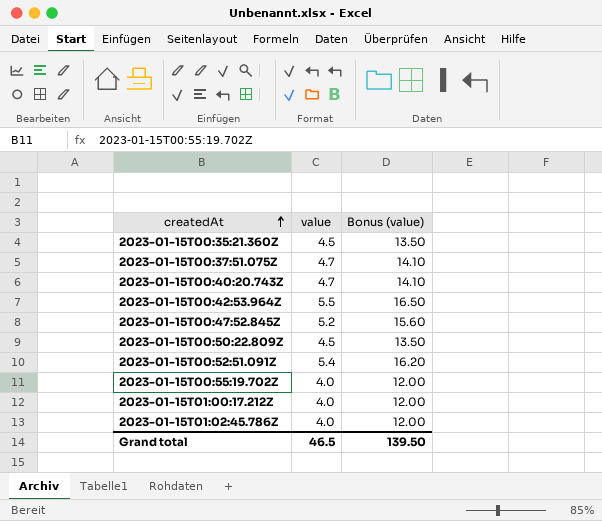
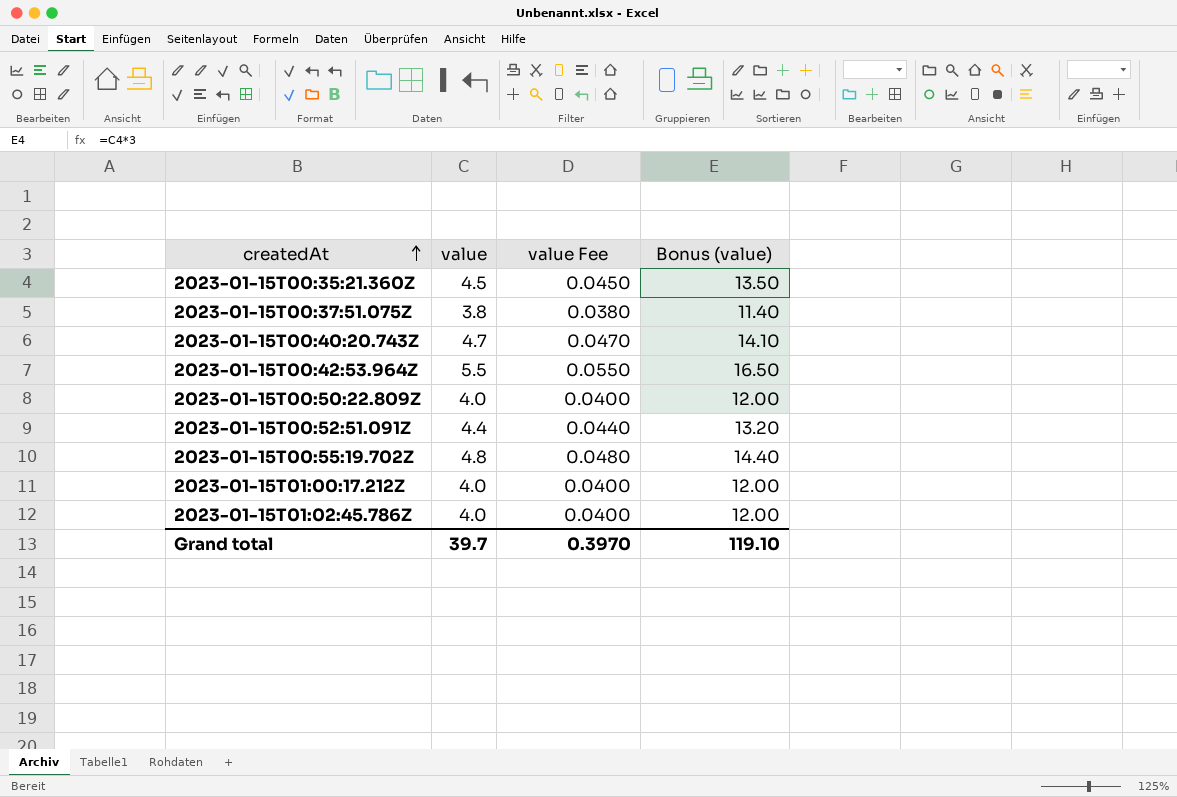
column value Fee | formula: none -> [value] * 0.01
row 2023-01-15T00:47:52.845Z: 5.2 | 15.60 -> none
2023-01-15T00:37:51.075Z | value: 4.7 -> 3.8
2023-01-15T00:37:51.075Z | Bonus (value): 14.10 -> 11.40
2023-01-15T00:50:22.809Z | value: 4.5 -> 4.0
2023-01-15T00:50:22.809Z | Bonus (value): 13.50 -> 12.00
2023-01-15T00:52:51.091Z | value: 5.4 -> 4.4
2023-01-15T00:52:51.091Z | Bonus (value): 16.20 -> 13.20
2023-01-15T00:55:19.702Z | value: 4.0 -> 4.8
2023-01-15T00:55:19.702Z | Bonus (value): 12.00 -> 14.40
Grand total | value: 46.5 -> 39.7
Grand total | Bonus (value): 139.50 -> 119.10

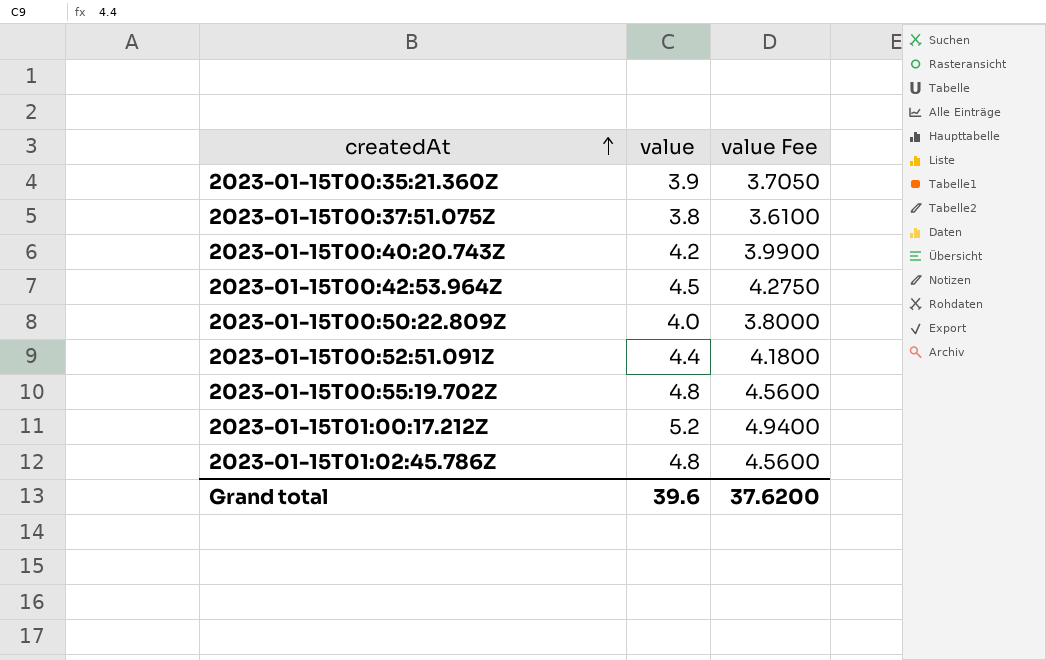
column Bonus (value) | formula: [value] * 3 -> none
column value Fee | formula: [value] * 0.01 -> [value] * 0.95
2023-01-15T00:35:21.360Z | value: 4.5 -> 3.9
2023-01-15T00:40:20.743Z | value: 4.7 -> 4.2
2023-01-15T00:42:53.964Z | value: 5.5 -> 4.5
2023-01-15T01:00:17.212Z | value: 4.0 -> 5.2
2023-01-15T01:02:45.786Z | value: 4.0 -> 4.8
Grand total | value: 39.7 -> 39.6
Grand total | value Fee: 0.3970 -> 37.6200

